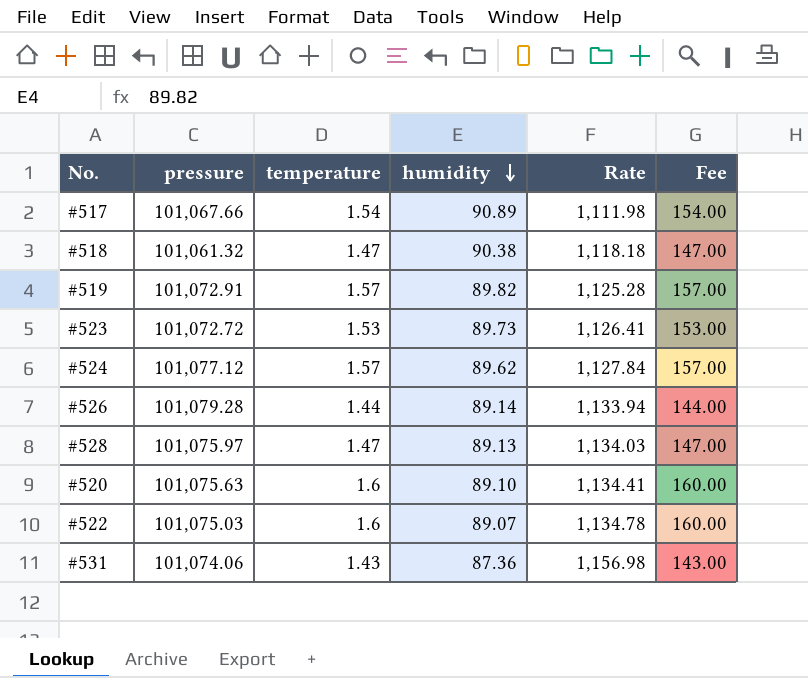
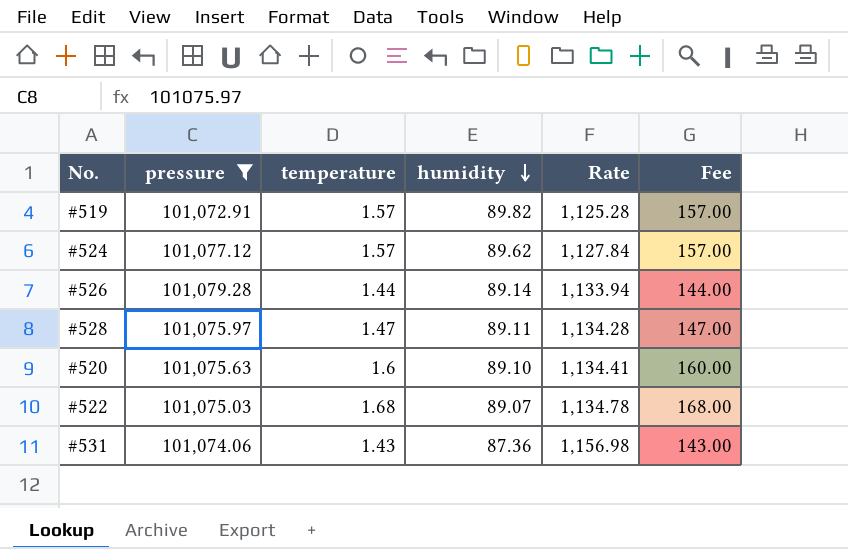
filter: none -> pressure >= 101,072.91
#528 | humidity: 89.13 -> 89.11
#528 | Rate: 1,134.03 -> 1,134.28
#522 | temperature: 1.6 -> 1.68
#522 | Fee: 160.00 -> 168.00

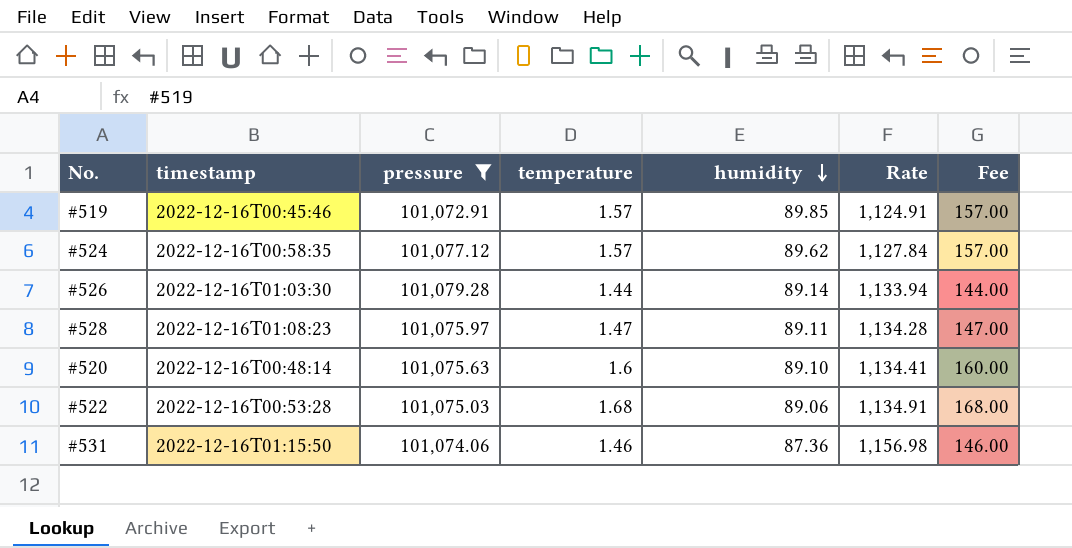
column timestamp | position: none -> 2
#519 | humidity: 89.82 -> 89.85
#519 | Rate: 1,125.28 -> 1,124.91
#522 | humidity: 89.07 -> 89.06
#522 | Rate: 1,134.78 -> 1,134.91
#531 | temperature: 1.43 -> 1.46
#531 | Fee: 143.00 -> 146.00

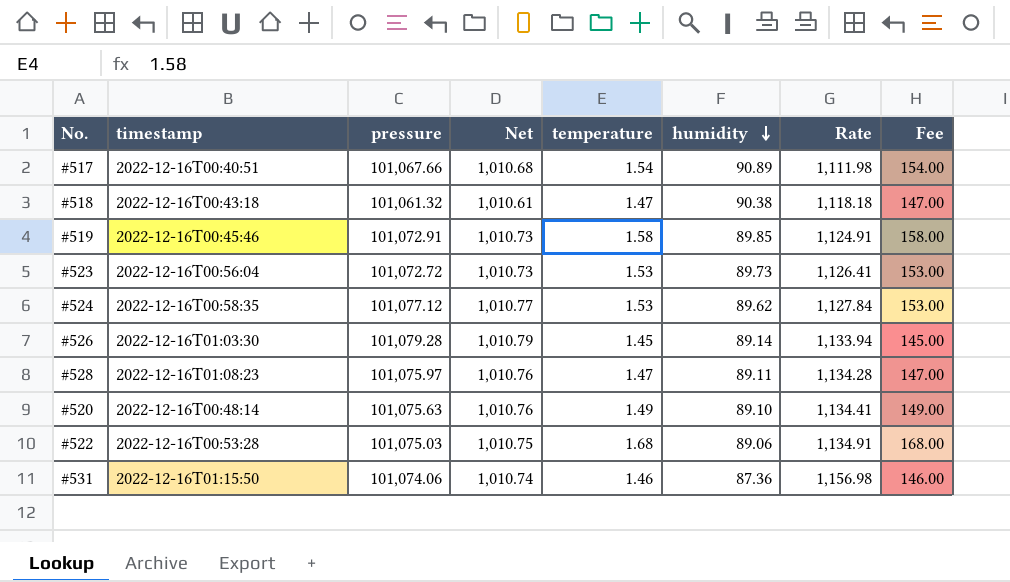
filter: pressure >= 101,072.91 -> none
column Net | formula: none -> [pressure] * 0.01
#519 | temperature: 1.57 -> 1.58
#519 | Fee: 157.00 -> 158.00
#524 | temperature: 1.57 -> 1.53
#524 | Fee: 157.00 -> 153.00
#526 | temperature: 1.44 -> 1.45
#526 | Fee: 144.00 -> 145.00
#520 | temperature: 1.6 -> 1.49
#520 | Fee: 160.00 -> 149.00

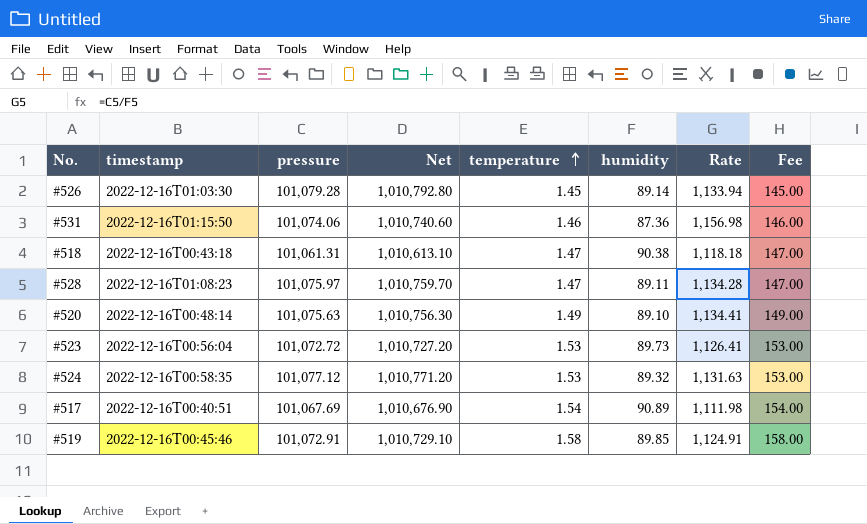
row order: humidity descending -> temperature ascending
column Net | formula: [pressure] * 0.01 -> [pressure] * 10
row #522: 2022-12-16T00:53:28 | 101,075.03 | 1,010.75 | 1.68 | 89.06 | 1,134.91 | 168.00 -> none
#518 | pressure: 101,061.32 -> 101,061.31
#524 | humidity: 89.62 -> 89.32
#524 | Rate: 1,127.84 -> 1,131.63
#517 | pressure: 101,067.66 -> 101,067.69

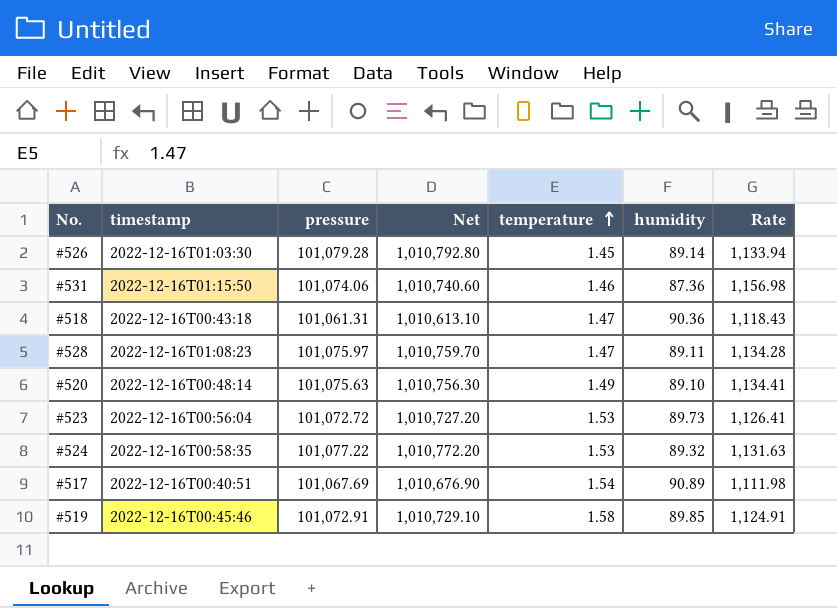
column Fee | formula: [temperature] * 100 -> none
#518 | humidity: 90.38 -> 90.36
#518 | Rate: 1,118.18 -> 1,118.43
#524 | pressure: 101,077.12 -> 101,077.22
#524 | Net: 1,010,771.20 -> 1,010,772.20

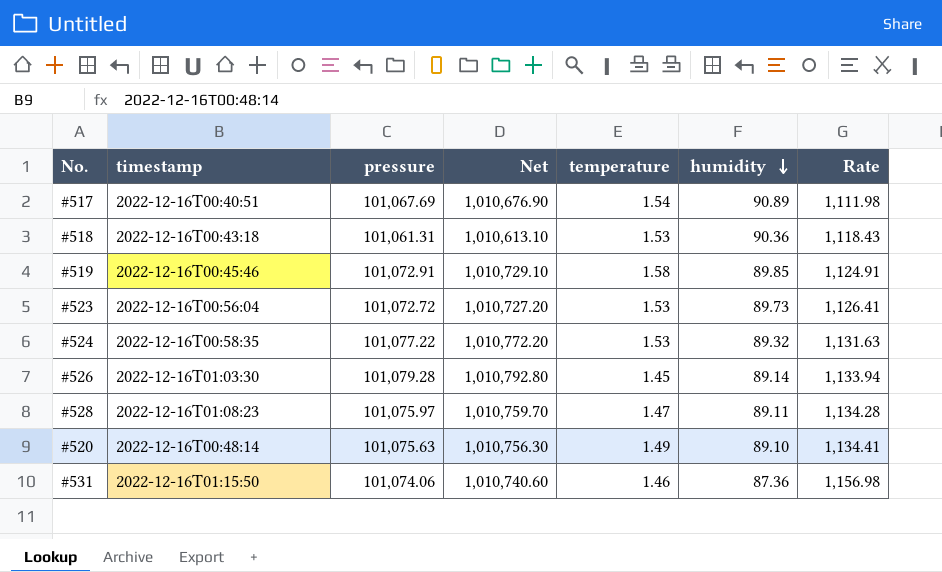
row order: temperature ascending -> humidity descending
#518 | temperature: 1.47 -> 1.53

